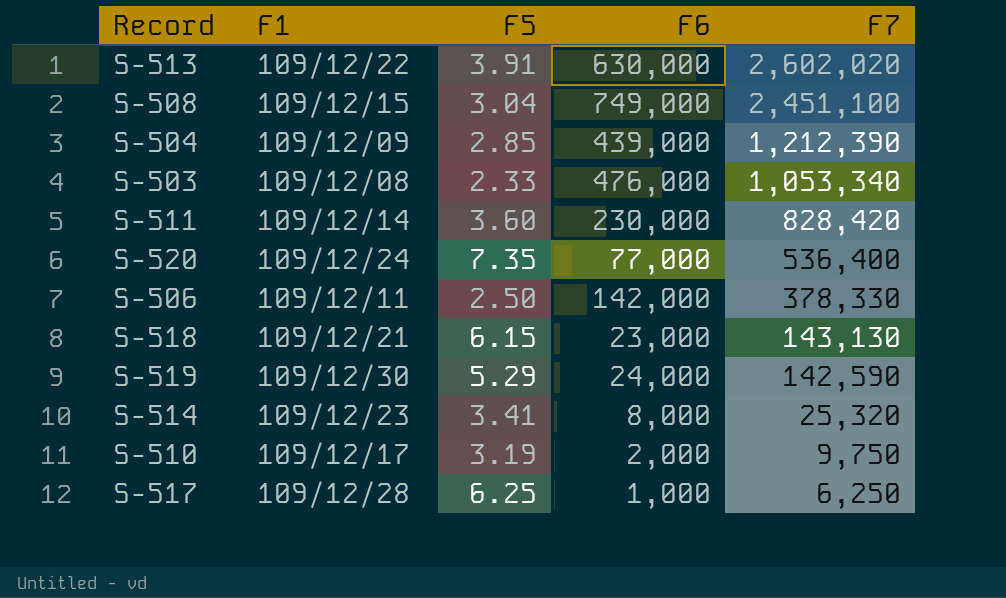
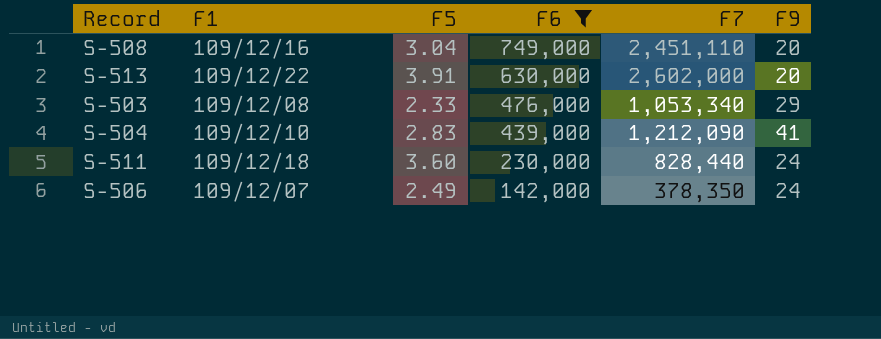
filter: none -> F6 >= 142,000
row order: F7 descending -> F6 descending
column F9 | position: none -> 6
S-508 | F1: 109/12/15 -> 109/12/16
S-508 | F7: 2,451,100 -> 2,451,110
S-513 | F7: 2,602,020 -> 2,602,000
S-504 | F1: 109/12/09 -> 109/12/10
S-504 | F5: 2.85 -> 2.83
S-504 | F7: 1,212,390 -> 1,212,090
S-511 | F1: 109/12/14 -> 109/12/18
S-511 | F7: 828,420 -> 828,440
S-506 | F1: 109/12/11 -> 109/12/07
S-506 | F5: 2.50 -> 2.49
S-506 | F7: 378,330 -> 378,350

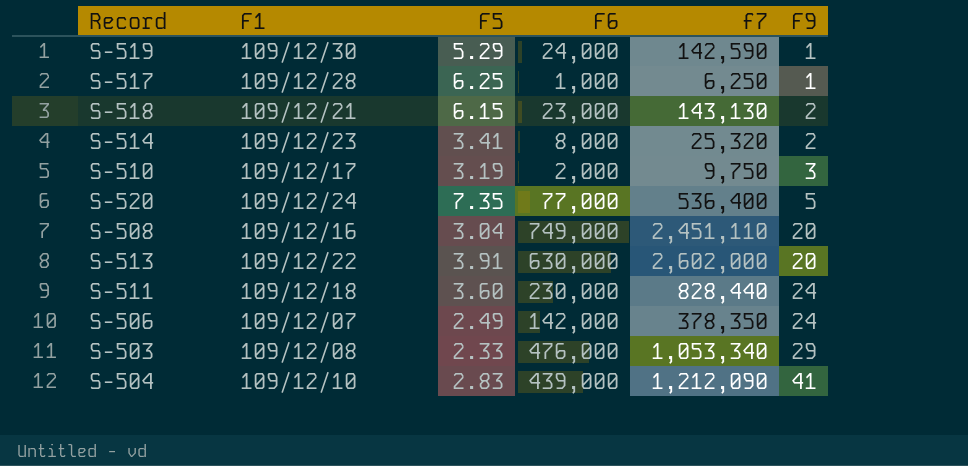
filter: F6 >= 142,000 -> none
row order: F6 descending -> F9 ascending
column name: F7 -> f7

